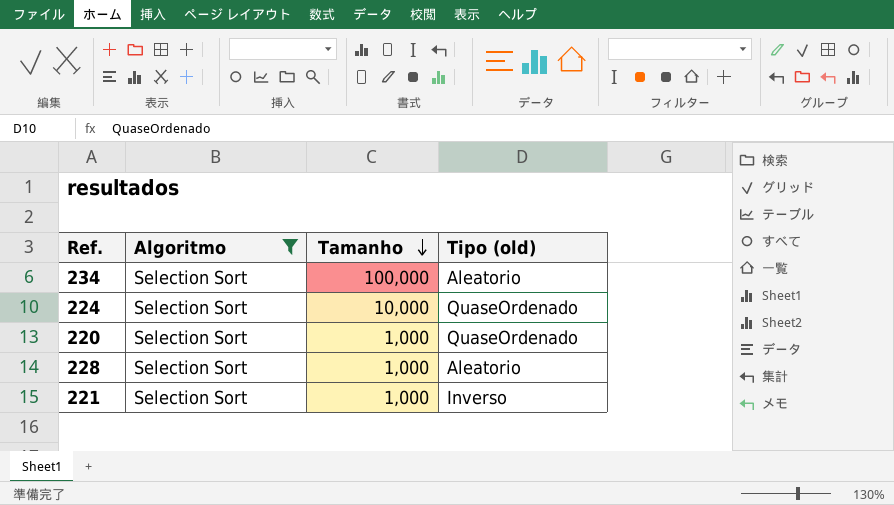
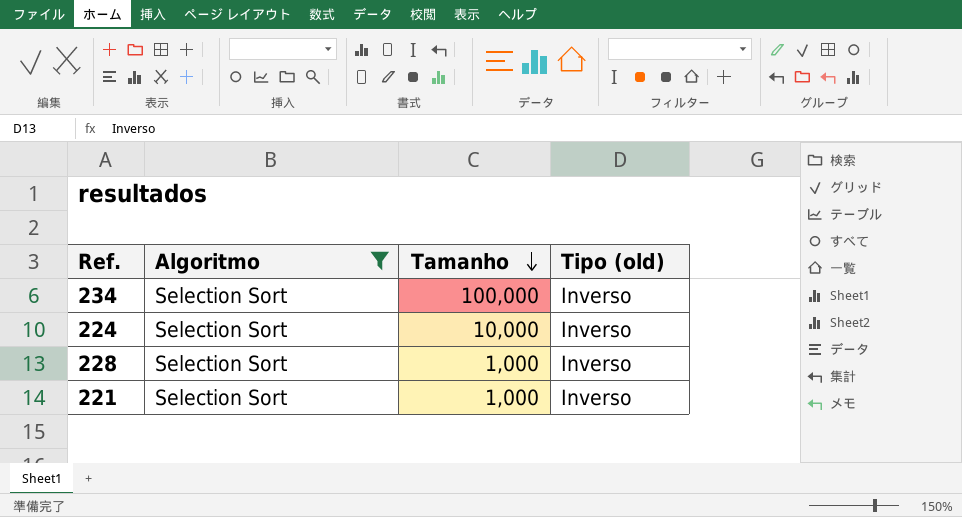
row 220: Selection Sort | 1,000 | QuaseOrdenado -> none
234 | Tipo (old): Aleatorio -> Inverso
224 | Tipo (old): QuaseOrdenado -> Inverso
228 | Tipo (old): Aleatorio -> Inverso

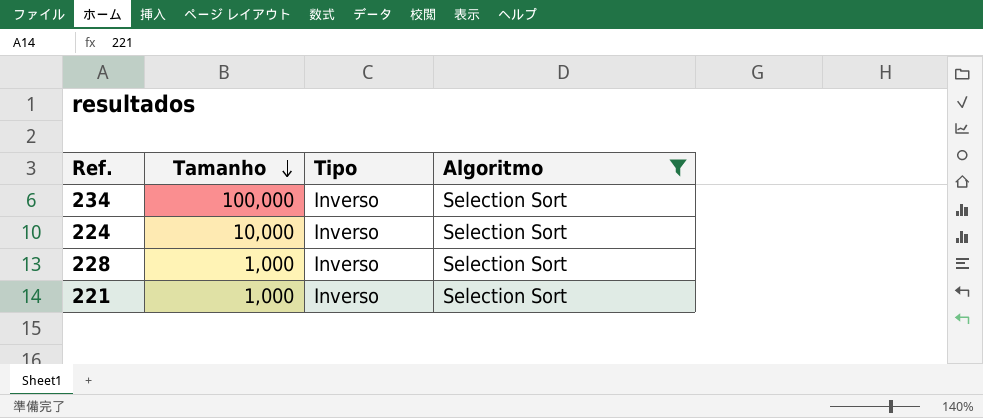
column name: Tipo (old) -> Tipo
column Algoritmo | position: 2 -> 4

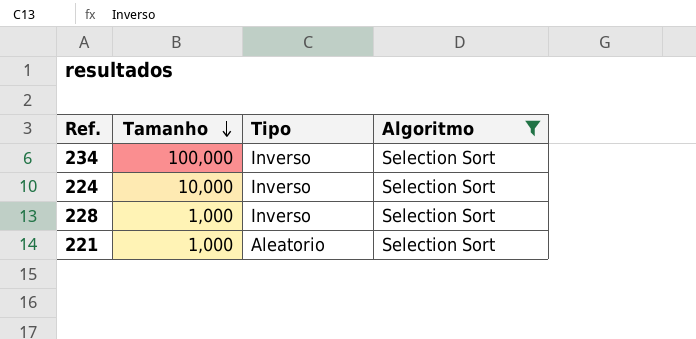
221 | Tipo: Inverso -> Aleatorio

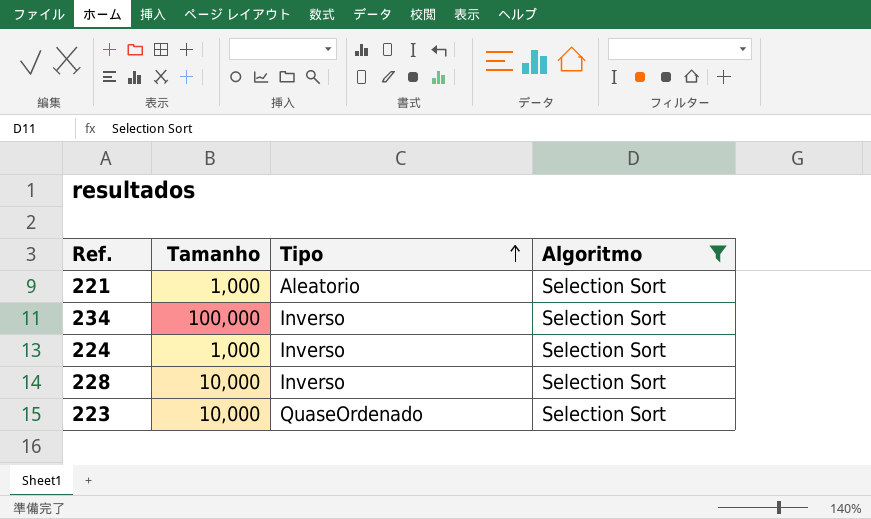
row order: Tamanho descending -> Tipo ascending
224 | Tamanho: 10,000 -> 1,000
228 | Tamanho: 1,000 -> 10,000
row 223: none -> 10,000 | QuaseOrdenado | Selection Sort

